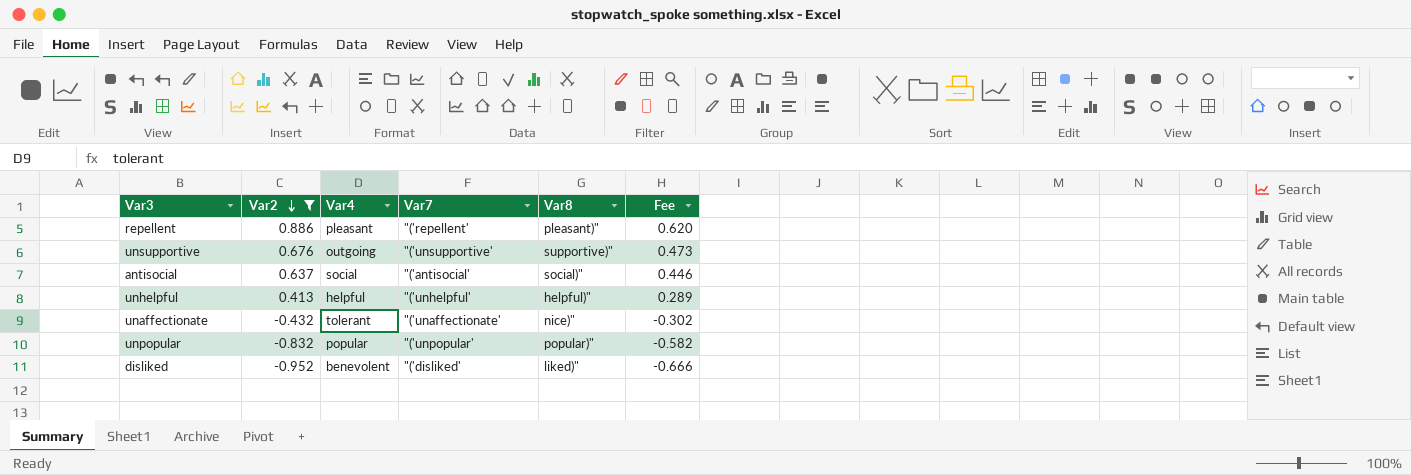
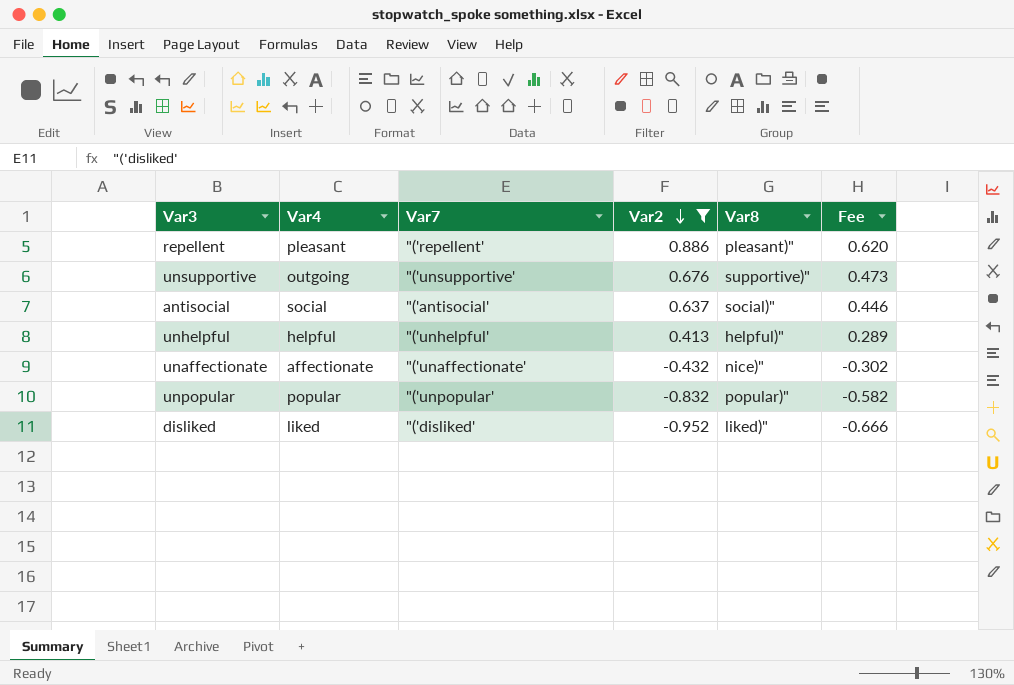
column Var2 | position: 2 -> 4
unaffectionate | Var4: tolerant -> affectionate
disliked | Var4: benevolent -> liked

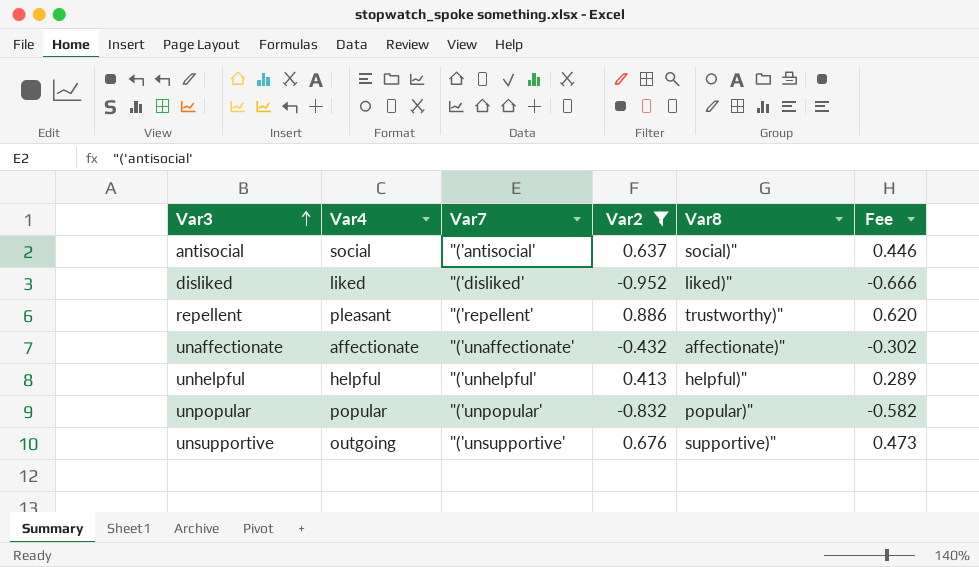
row order: Var2 descending -> Var3 ascending
repellent | Var8: pleasant)" -> trustworthy)"
unaffectionate | Var8: nice)" -> affectionate)"

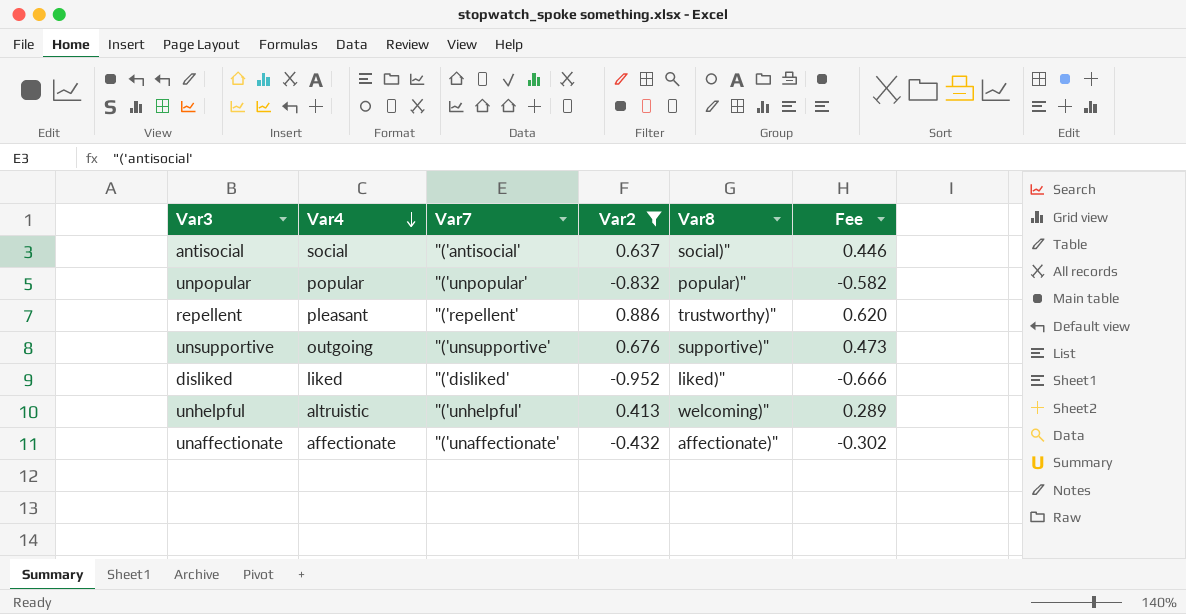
row order: Var3 ascending -> Var4 descending
unhelpful | Var4: helpful -> altruistic
unhelpful | Var8: helpful)" -> welcoming)"

